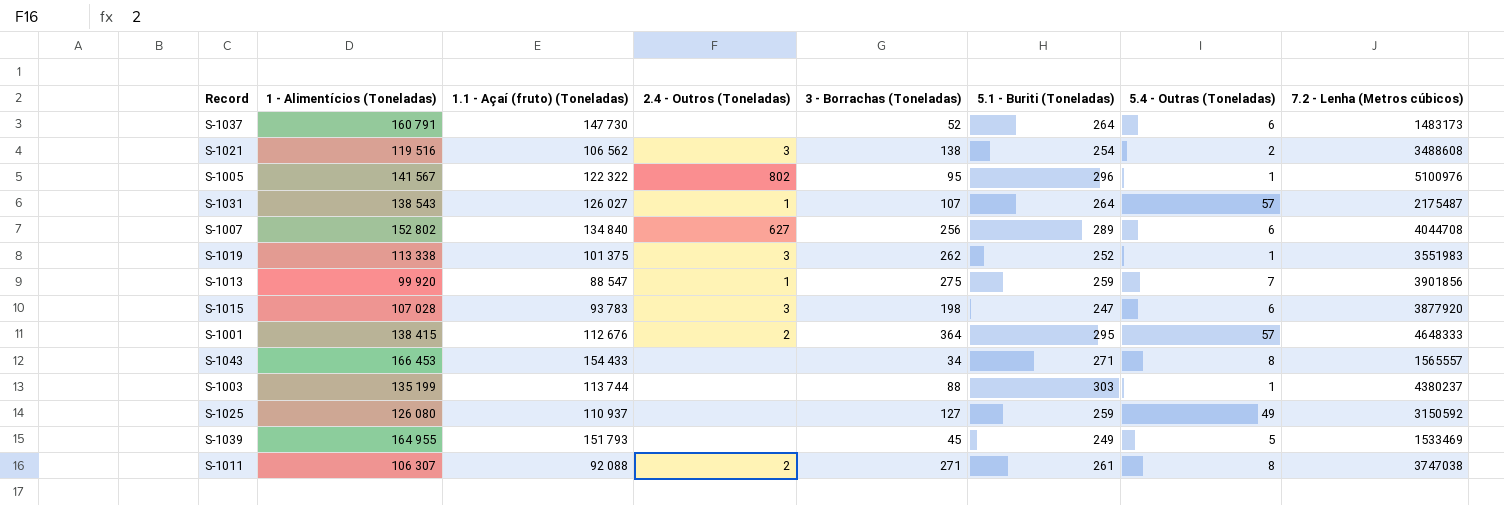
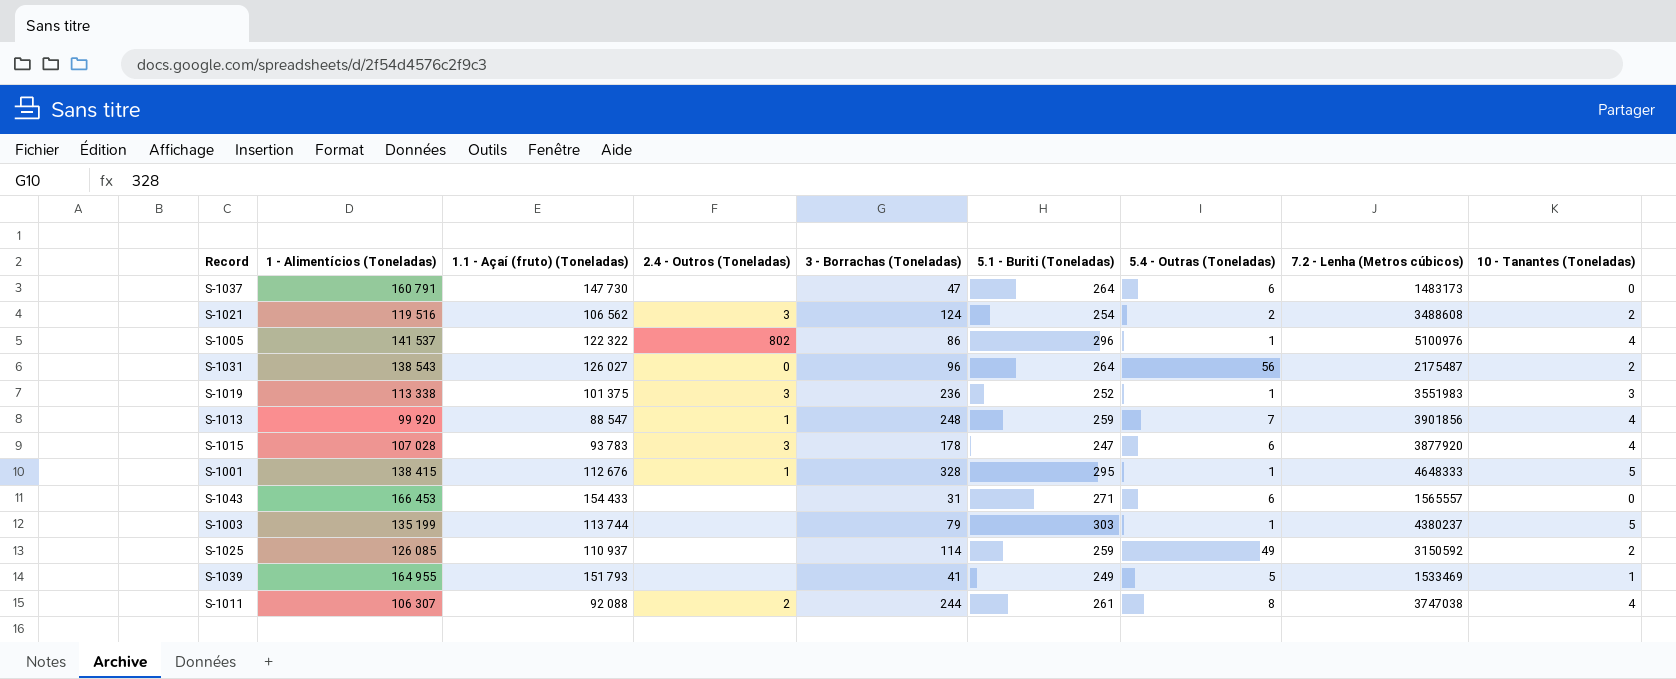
column 10 - Tanantes (Toneladas) | position: none -> 9
row S-1007: 152 802 | 134 840 | 627 | 256 | 289 | 6 | 4044708 -> none
S-1037 | 3 - Borrachas (Toneladas): 52 -> 47
S-1021 | 3 - Borrachas (Toneladas): 138 -> 124
S-1005 | 1 - Alimentícios (Toneladas): 141 567 -> 141 537
S-1005 | 3 - Borrachas (Toneladas): 95 -> 86
S-1031 | 2.4 - Outros (Toneladas): 1 -> 0
S-1031 | 3 - Borrachas (Toneladas): 107 -> 96
S-1031 | 5.4 - Outras (Toneladas): 57 -> 56
S-1019 | 3 - Borrachas (Toneladas): 262 -> 236
S-1013 | 3 - Borrachas (Toneladas): 275 -> 248
S-1015 | 3 - Borrachas (Toneladas): 198 -> 178
S-1001 | 2.4 - Outros (Toneladas): 2 -> 1
S-1001 | 3 - Borrachas (Toneladas): 364 -> 328
S-1001 | 5.4 - Outras (Toneladas): 57 -> 1
S-1043 | 3 - Borrachas (Toneladas): 34 -> 31
S-1043 | 5.4 - Outras (Toneladas): 8 -> 6
S-1003 | 3 - Borrachas (Toneladas): 88 -> 79
S-1025 | 1 - Alimentícios (Toneladas): 126 080 -> 126 085
S-1025 | 3 - Borrachas (Toneladas): 127 -> 114
S-1039 | 3 - Borrachas (Toneladas): 45 -> 41
S-1011 | 3 - Borrachas (Toneladas): 271 -> 244

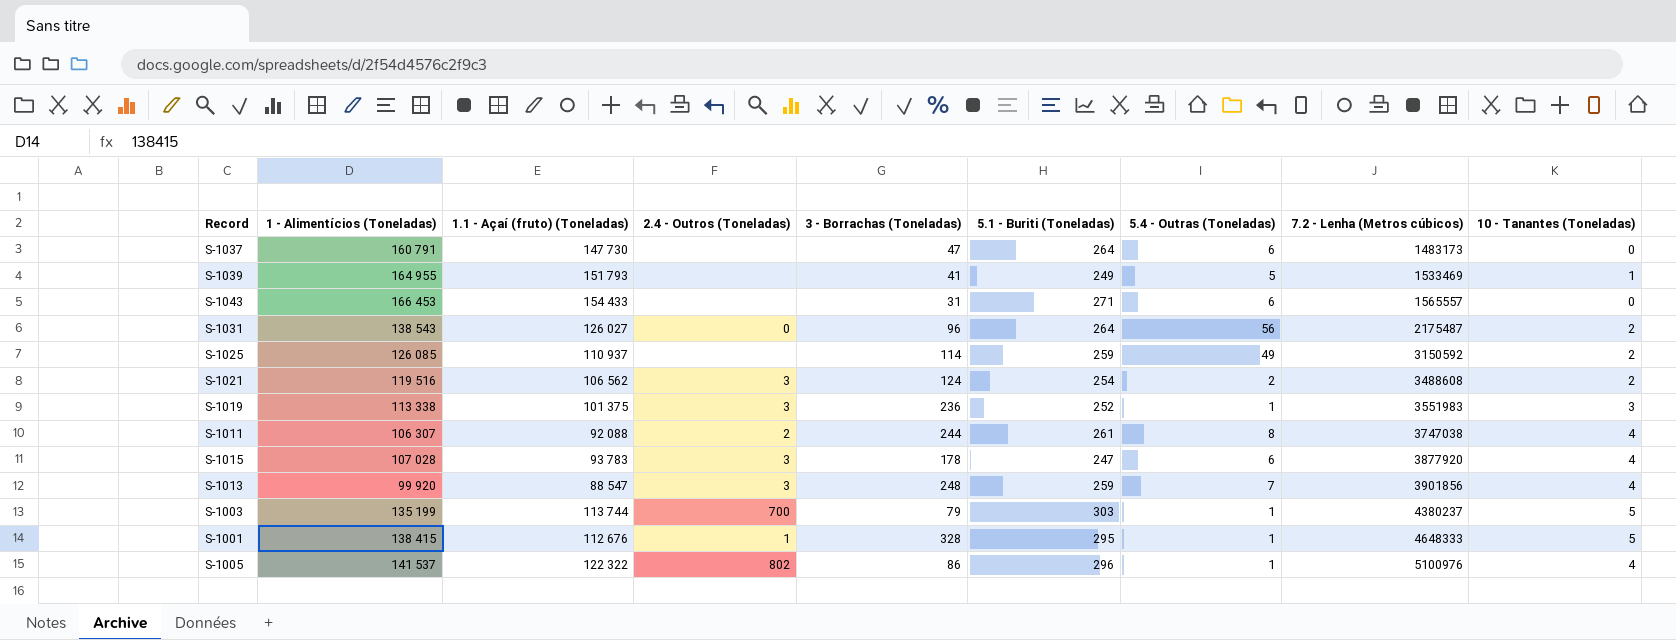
row order: none -> 7.2 - Lenha (Metros cúbicos) ascending
S-1013 | 2.4 - Outros (Toneladas): 1 -> 3
S-1003 | 2.4 - Outros (Toneladas): none -> 700

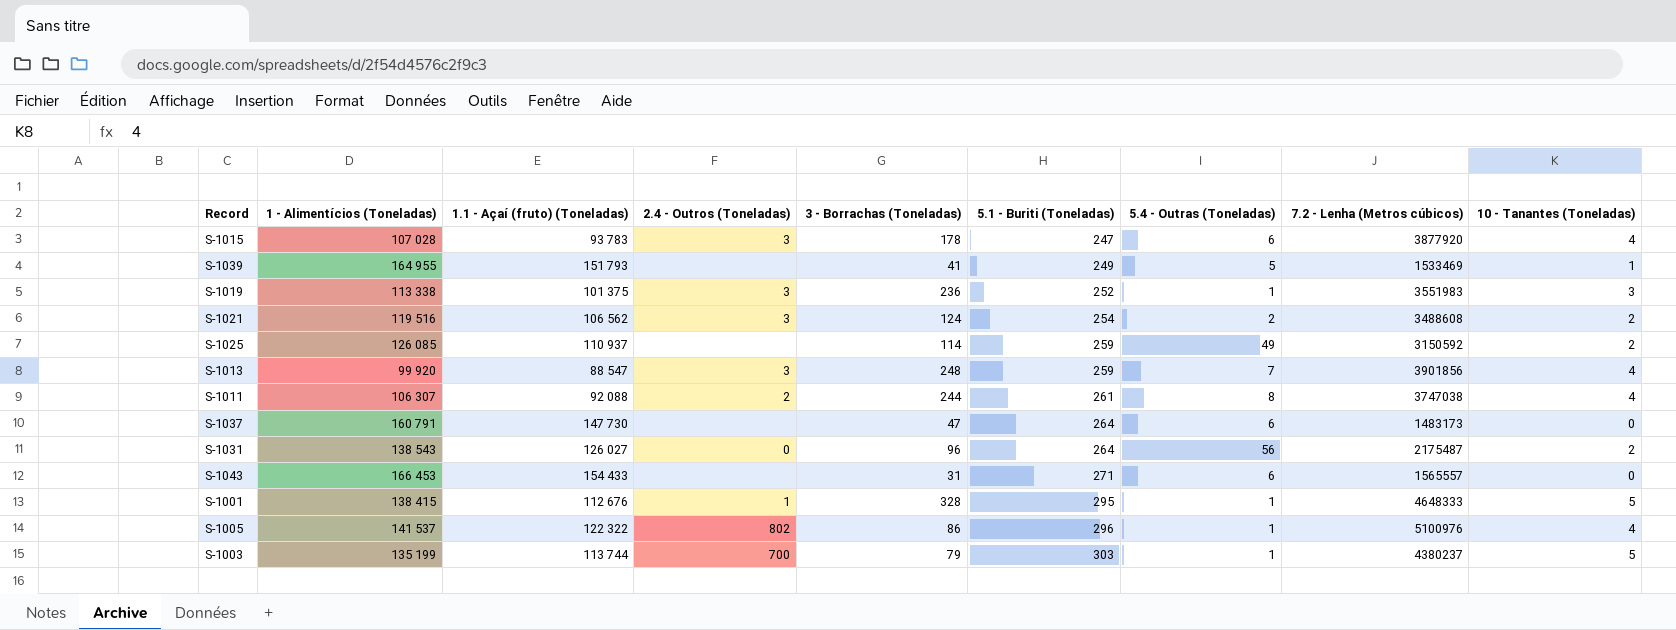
row order: 7.2 - Lenha (Metros cúbicos) ascending -> 5.1 - Buriti (Toneladas) ascending

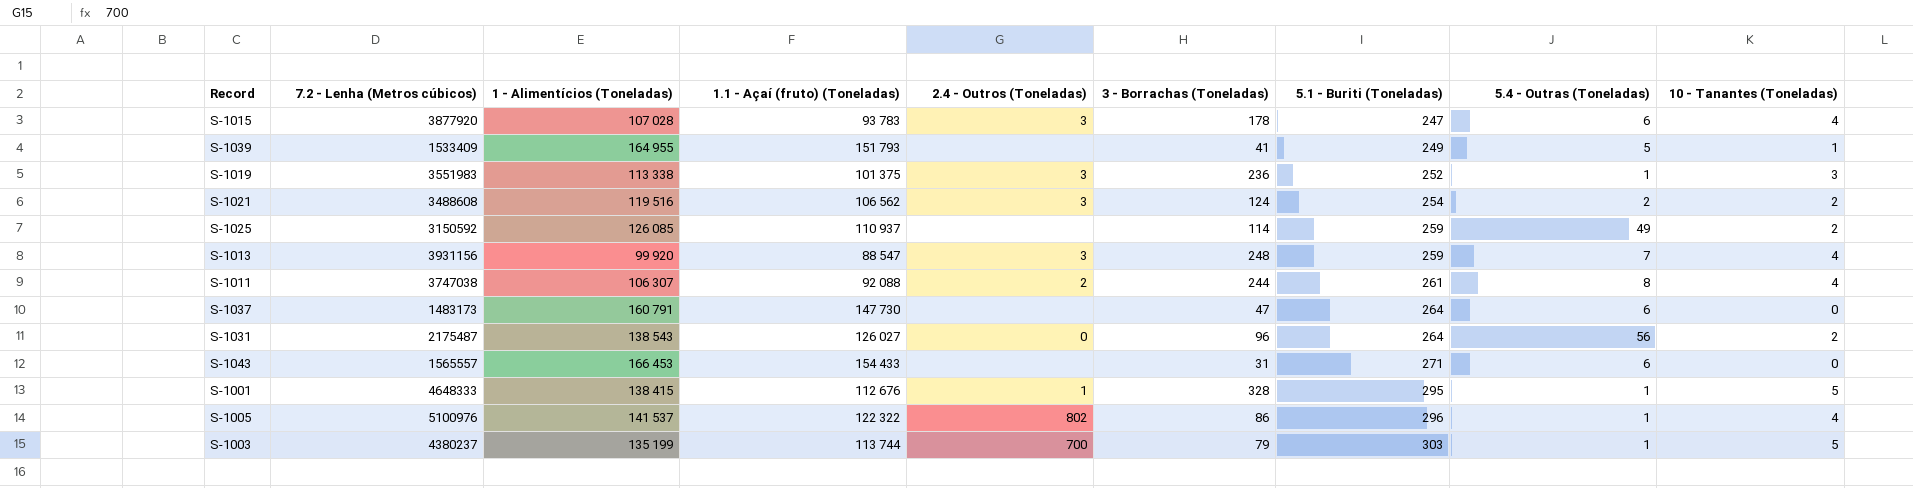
column 7.2 - Lenha (Metros cúbicos) | position: 8 -> 2
S-1039 | 7.2 - Lenha (Metros cúbicos): 1533469 -> 1533409
S-1013 | 7.2 - Lenha (Metros cúbicos): 3901856 -> 3931156

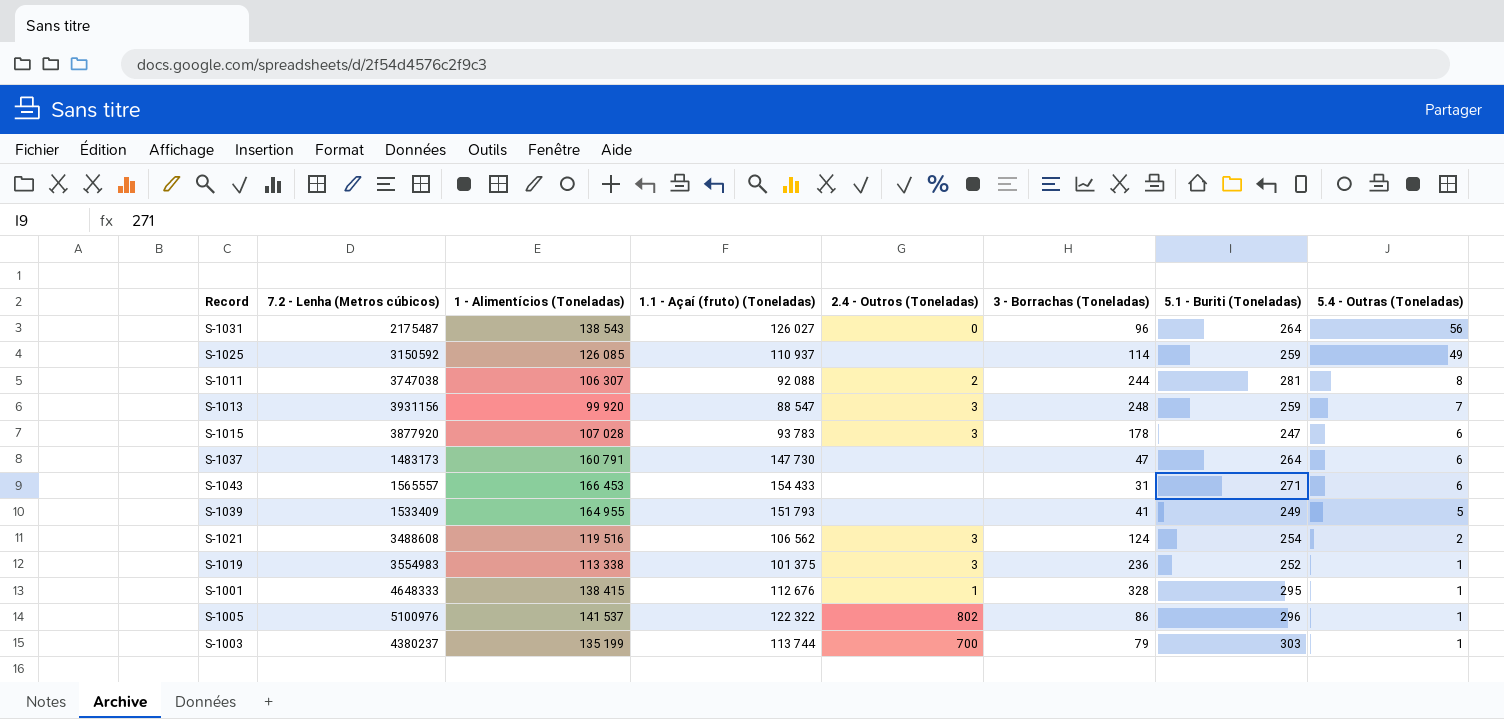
row order: 5.1 - Buriti (Toneladas) ascending -> 5.4 - Outras (Toneladas) descending
column 10 - Tanantes (Toneladas) | position: 9 -> none
S-1011 | 5.1 - Buriti (Toneladas): 261 -> 281
S-1019 | 7.2 - Lenha (Metros cúbicos): 3551983 -> 3554983

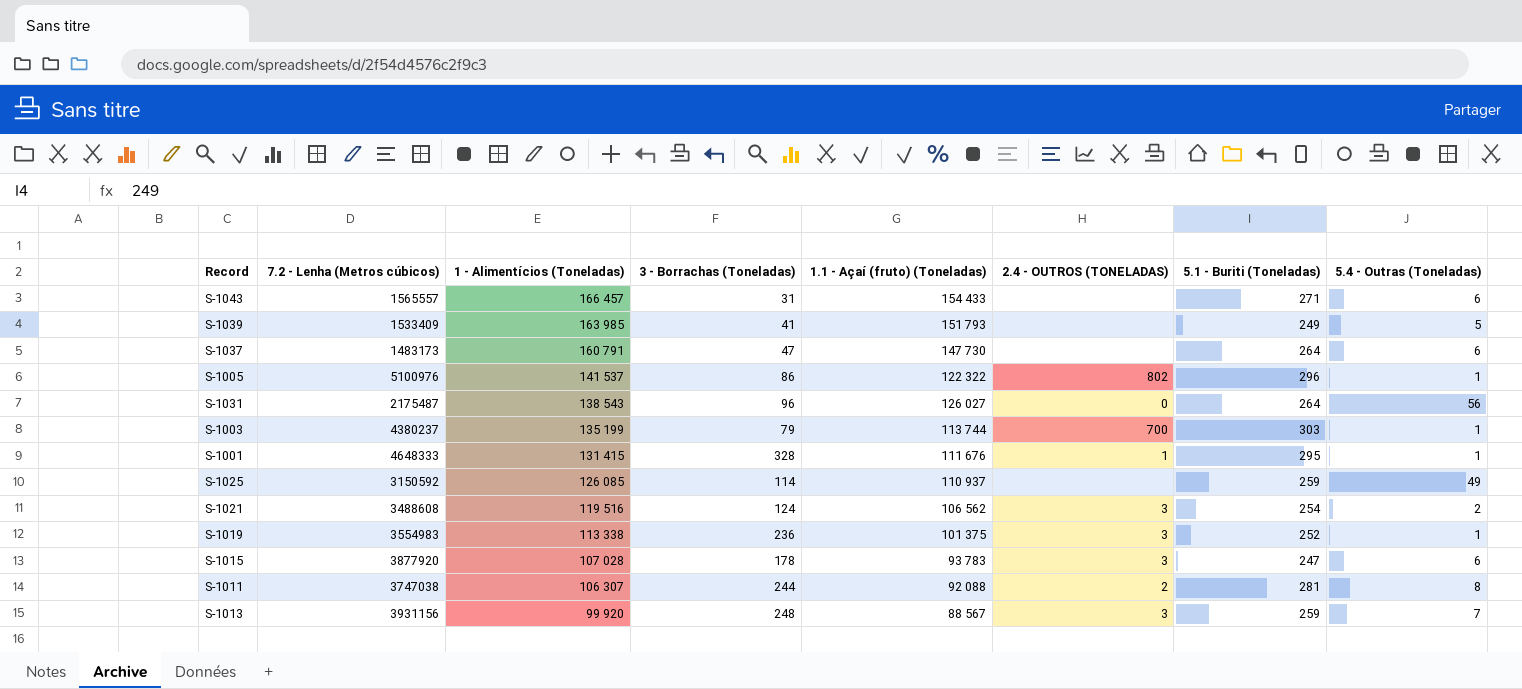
row order: 5.4 - Outras (Toneladas) descending -> 1 - Alimentícios (Toneladas) descending
column 3 - Borrachas (Toneladas) | position: 6 -> 4
column name: 2.4 - Outros (Toneladas) -> 2.4 - OUTROS (TONELADAS)
S-1043 | 1 - Alimentícios (Toneladas): 166 453 -> 166 457
S-1039 | 1 - Alimentícios (Toneladas): 164 955 -> 163 985
S-1001 | 1 - Alimentícios (Toneladas): 138 415 -> 131 415
S-1001 | 1.1 - Açaí (fruto) (Toneladas): 112 676 -> 111 676
S-1013 | 1.1 - Açaí (fruto) (Toneladas): 88 547 -> 88 567

